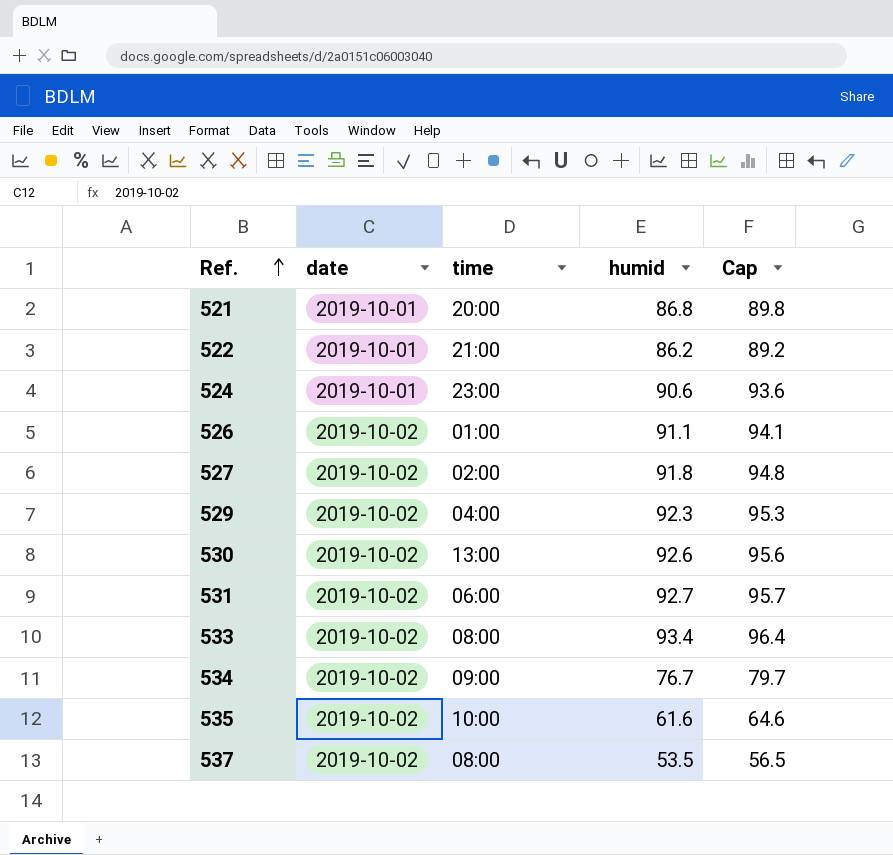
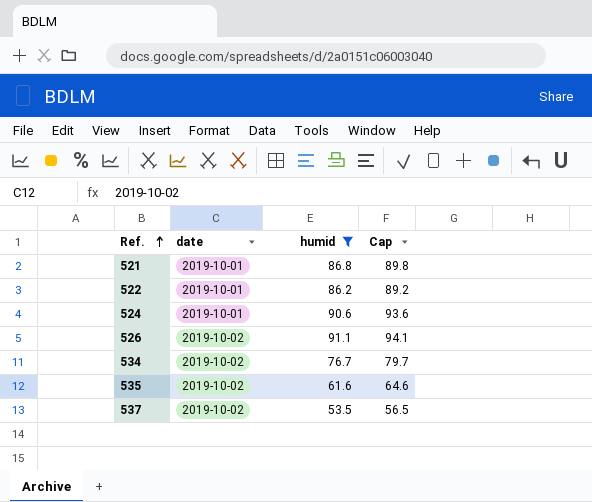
filter: none -> humid <= 91.1
column time | position: 3 -> none

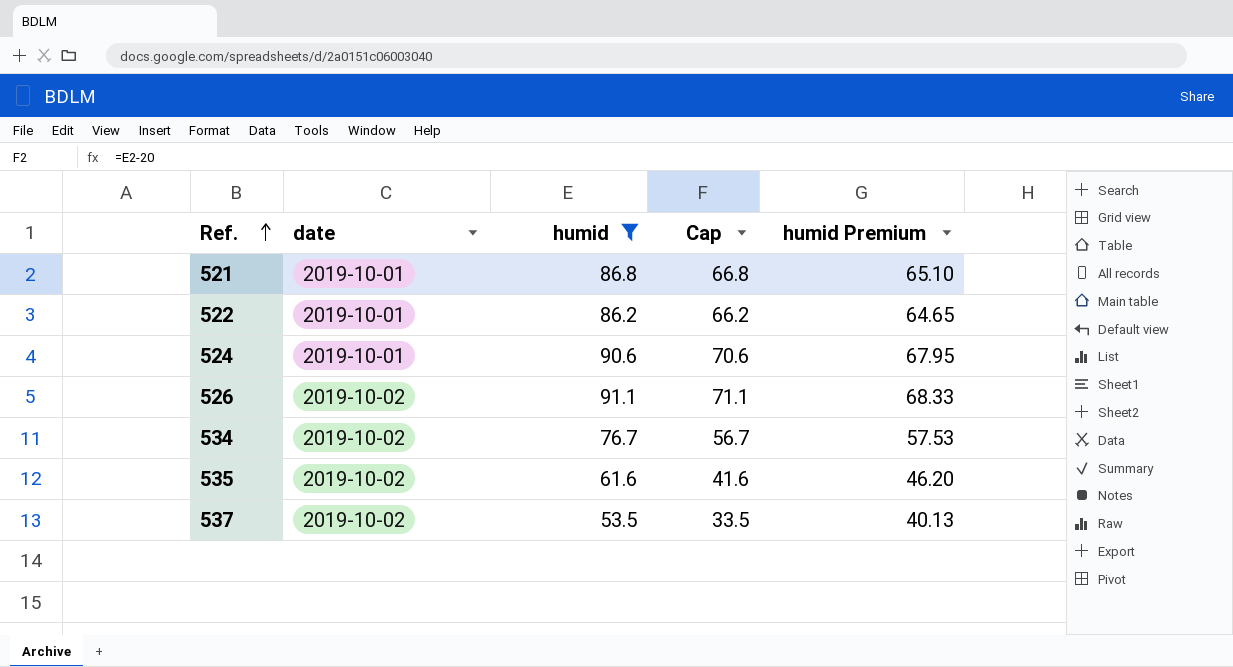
column Cap | formula: [humid] + 3 -> [humid] - 20
column humid Premium | formula: none -> [humid] * 0.75

